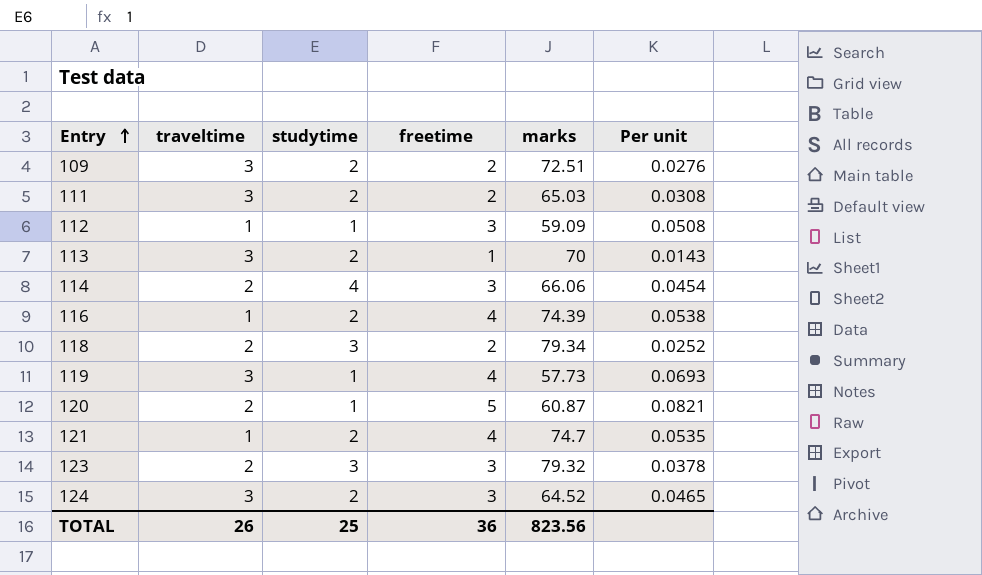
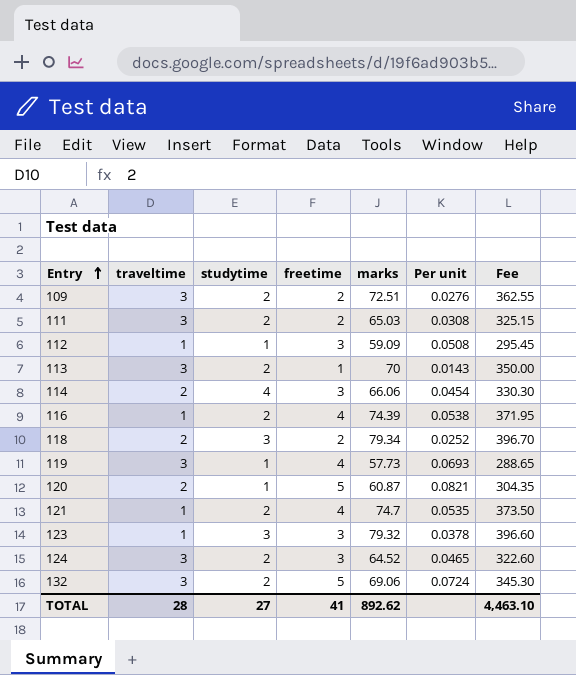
column Fee | formula: none -> [marks] * 5
123 | traveltime: 2 -> 1
row 132: none -> 3 | 2 | 5 | 69.06 | 0.0724 | 345.30
TOTAL | traveltime: 26 -> 28
TOTAL | studytime: 25 -> 27
TOTAL | freetime: 36 -> 41
TOTAL | marks: 823.56 -> 892.62

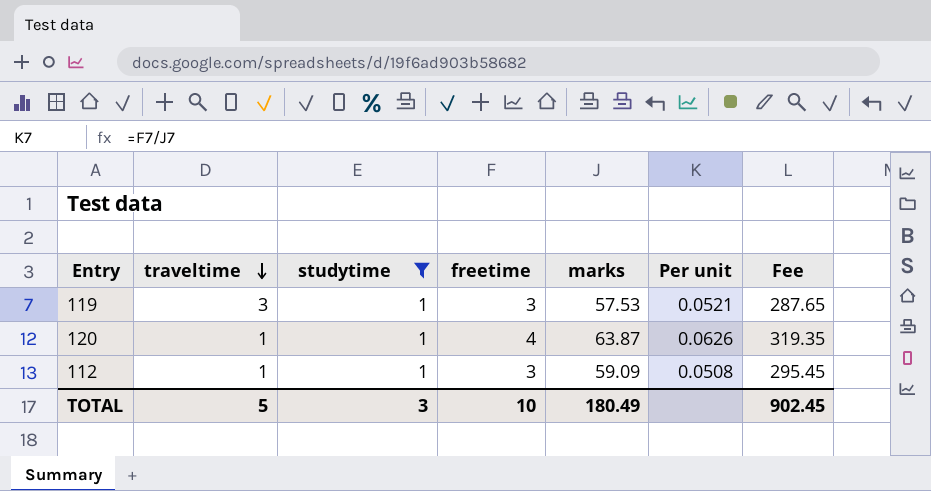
filter: none -> studytime = 1
row order: Entry ascending -> traveltime descending
119 | freetime: 4 -> 3
119 | marks: 57.73 -> 57.53
119 | Per unit: 0.0693 -> 0.0521
119 | Fee: 288.65 -> 287.65
120 | traveltime: 2 -> 1
120 | freetime: 5 -> 4
120 | marks: 60.87 -> 63.87
120 | Per unit: 0.0821 -> 0.0626
120 | Fee: 304.35 -> 319.35
TOTAL | traveltime: 28 -> 5
TOTAL | studytime: 27 -> 3
TOTAL | freetime: 41 -> 10
TOTAL | marks: 892.62 -> 180.49
TOTAL | Fee: 4,463.10 -> 902.45

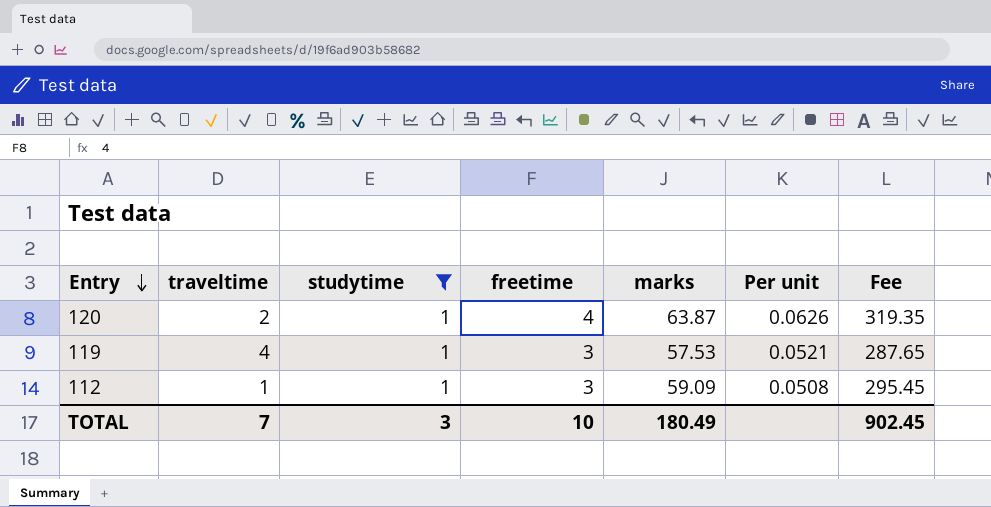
row order: traveltime descending -> Entry descending
120 | traveltime: 1 -> 2
119 | traveltime: 3 -> 4
TOTAL | traveltime: 5 -> 7

